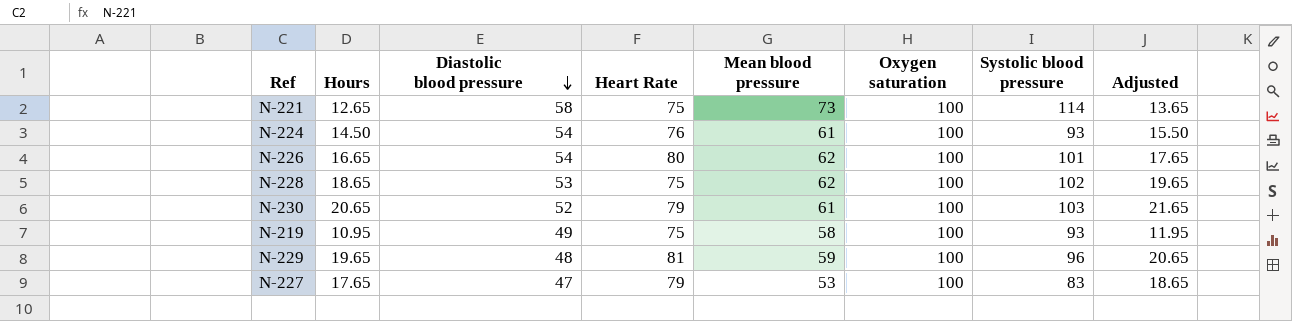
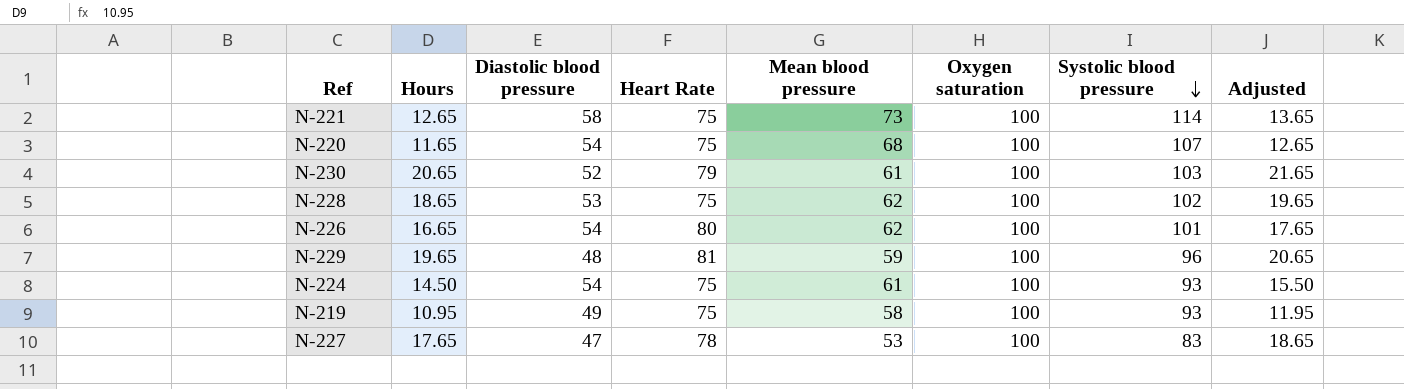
row order: Diastolic blood pressure descending -> Systolic blood pressure descending
row N-220: none -> 11.65 | 54 | 75 | 68 | 100 | 107 | 12.65
N-224 | Heart Rate: 76 -> 75
N-227 | Heart Rate: 79 -> 78

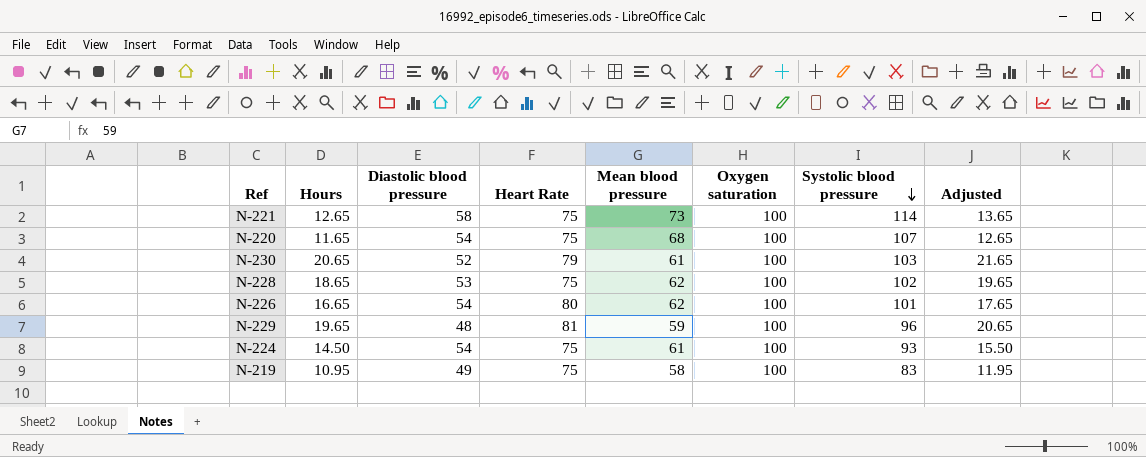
row N-227: 17.65 | 47 | 78 | 53 | 100 | 83 | 18.65 -> none
N-219 | Systolic blood pressure: 93 -> 83

